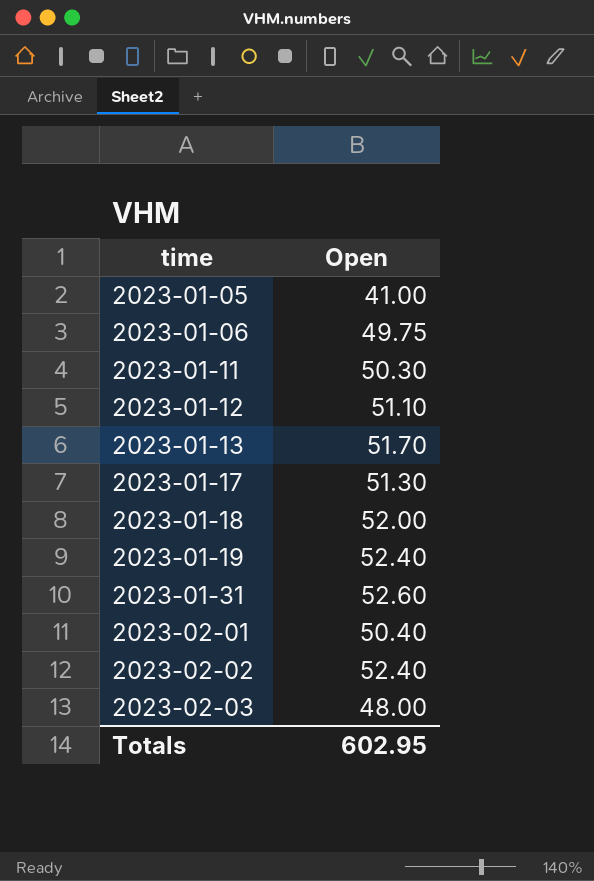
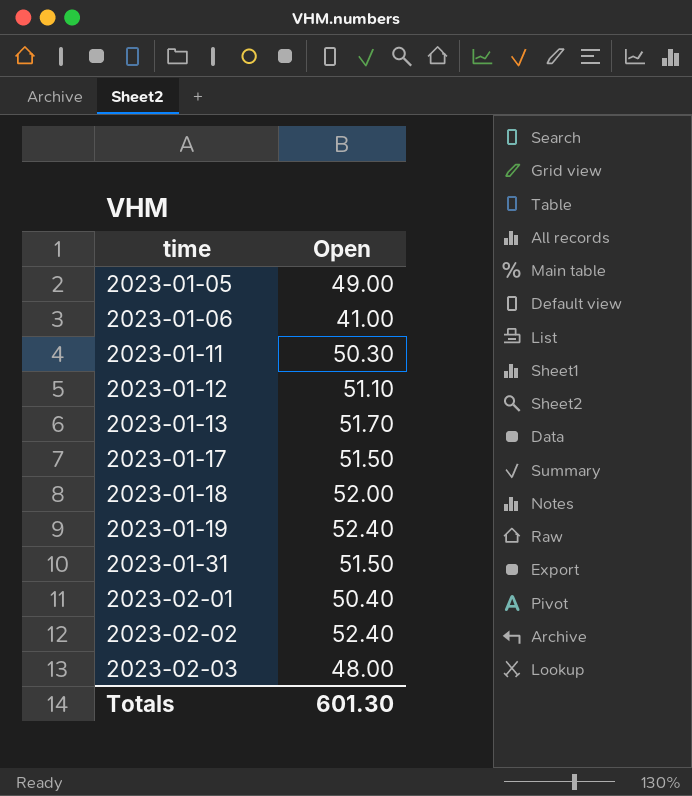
2023-01-05 | Open: 41.00 -> 49.00
2023-01-06 | Open: 49.75 -> 41.00
2023-01-17 | Open: 51.30 -> 51.50
2023-01-31 | Open: 52.60 -> 51.50
Totals | Open: 602.95 -> 601.30

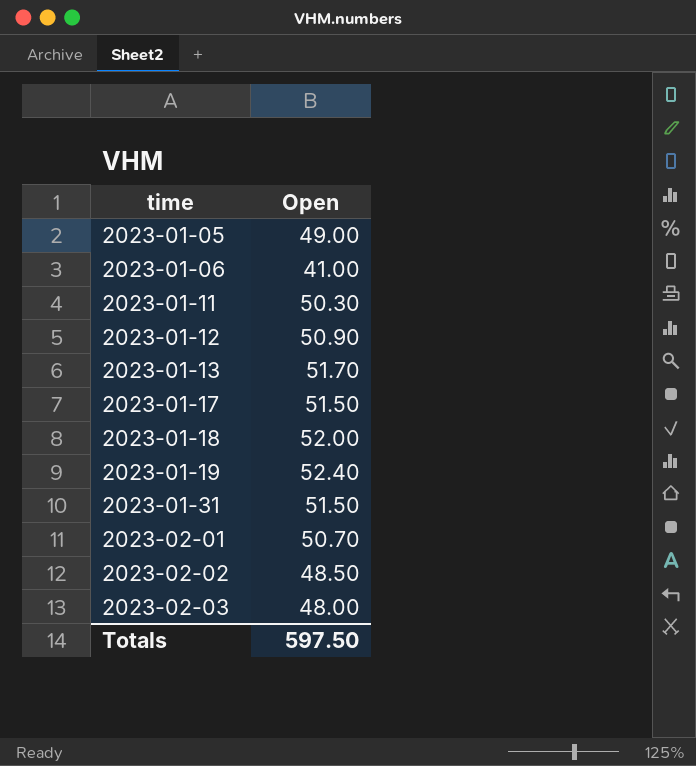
2023-01-12 | Open: 51.10 -> 50.90
2023-02-01 | Open: 50.40 -> 50.70
2023-02-02 | Open: 52.40 -> 48.50
Totals | Open: 601.30 -> 597.50

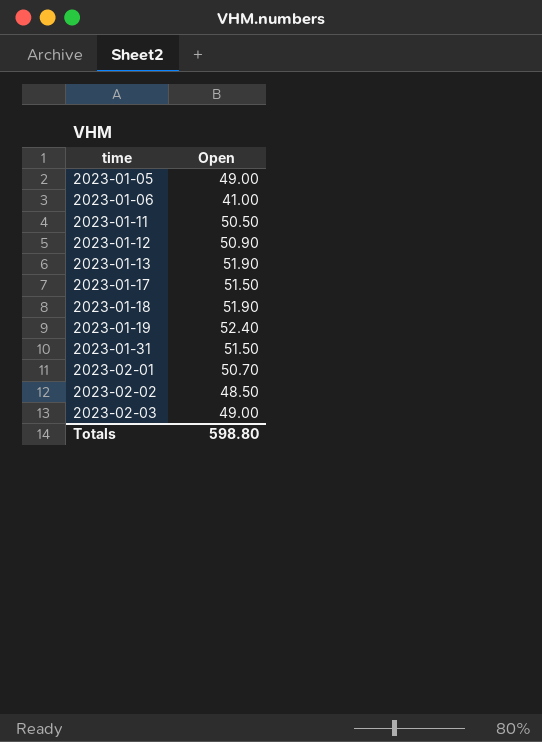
2023-01-11 | Open: 50.30 -> 50.50
2023-01-13 | Open: 51.70 -> 51.90
2023-01-18 | Open: 52.00 -> 51.90
2023-02-03 | Open: 48.00 -> 49.00
Totals | Open: 597.50 -> 598.80

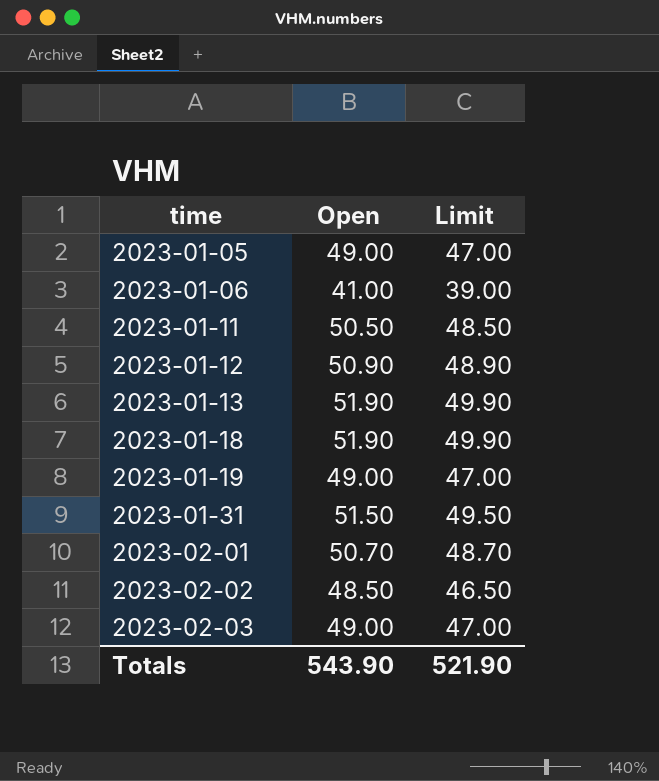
column Limit | formula: none -> [Open] - 2
row 2023-01-17: 51.50 -> none
2023-01-19 | Open: 52.40 -> 49.00
Totals | Open: 598.80 -> 543.90

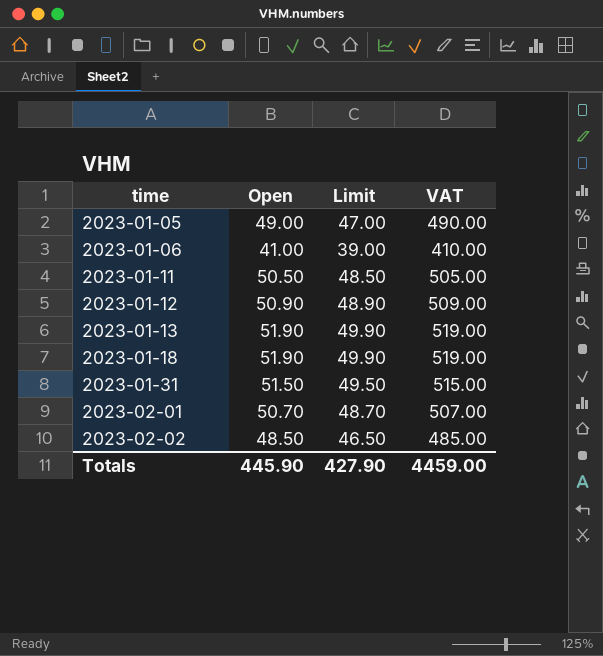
column VAT | formula: none -> [Open] * 10
row 2023-01-19: 49.00 | 47.00 -> none
row 2023-02-03: 49.00 | 47.00 -> none
Totals | Open: 543.90 -> 445.90
Totals | Limit: 521.90 -> 427.90

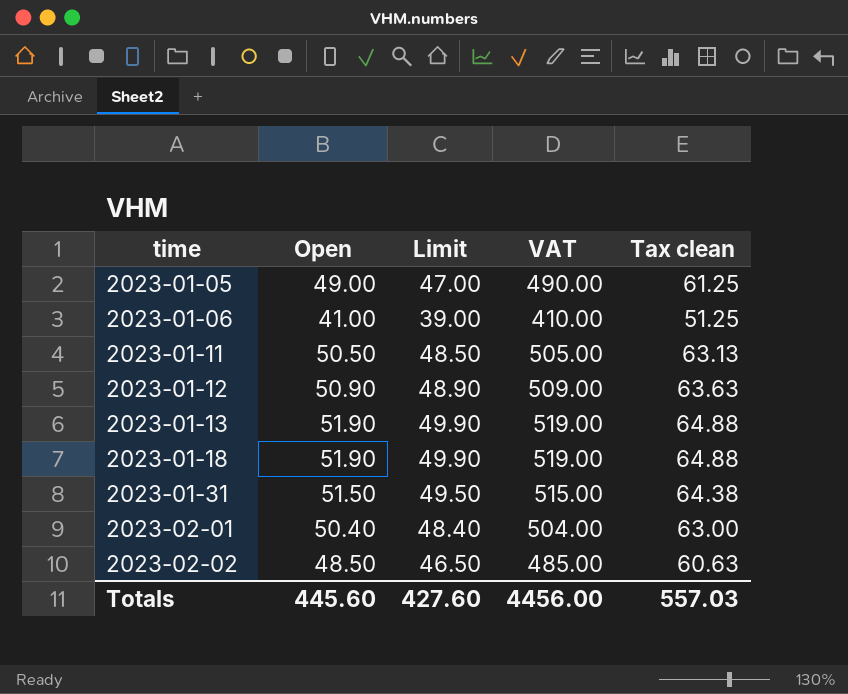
column Tax clean | formula: none -> [Open] * 1.25
2023-02-01 | Open: 50.70 -> 50.40
2023-02-01 | Limit: 48.70 -> 48.40
2023-02-01 | VAT: 507.00 -> 504.00
Totals | Open: 445.90 -> 445.60
Totals | Limit: 427.90 -> 427.60
Totals | VAT: 4459.00 -> 4456.00

